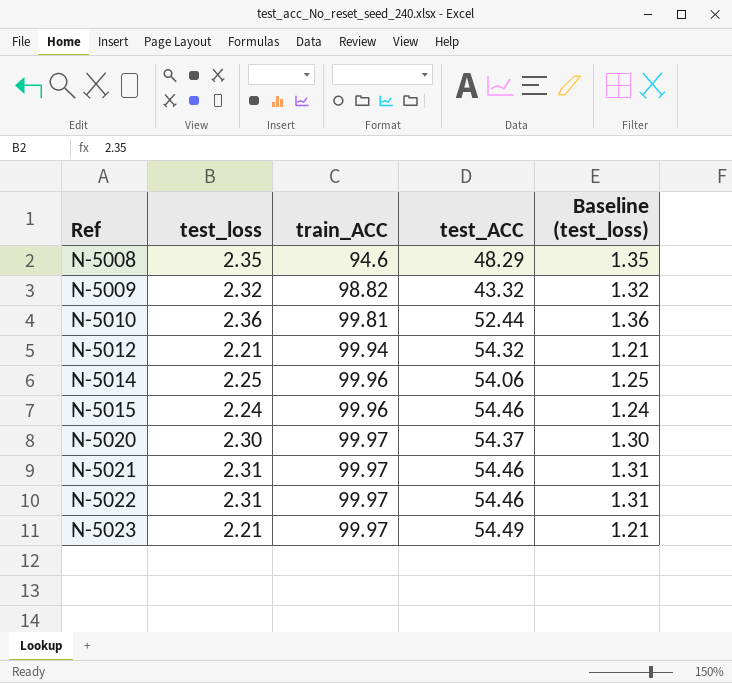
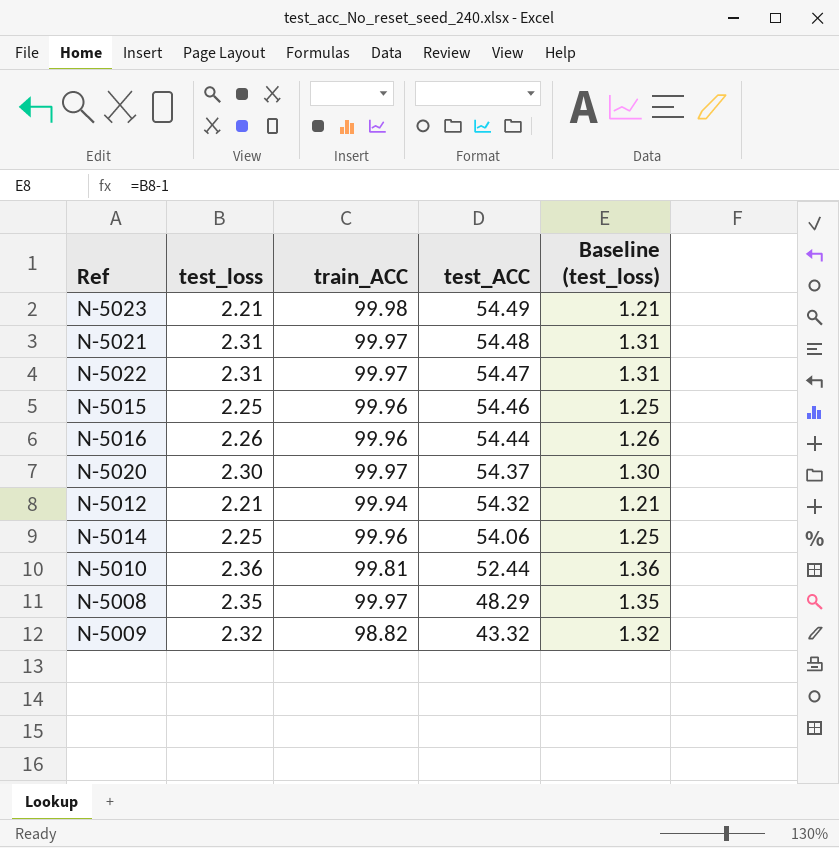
row order: Ref ascending -> test_ACC descending
N-5023 | train_ACC: 99.97 -> 99.98
N-5021 | test_ACC: 54.46 -> 54.48
N-5022 | test_ACC: 54.46 -> 54.47
N-5015 | test_loss: 2.24 -> 2.25
N-5015 | Baseline (test_loss): 1.24 -> 1.25
row N-5016: none -> 2.26 | 99.96 | 54.44 | 1.26
N-5008 | train_ACC: 94.6 -> 99.97

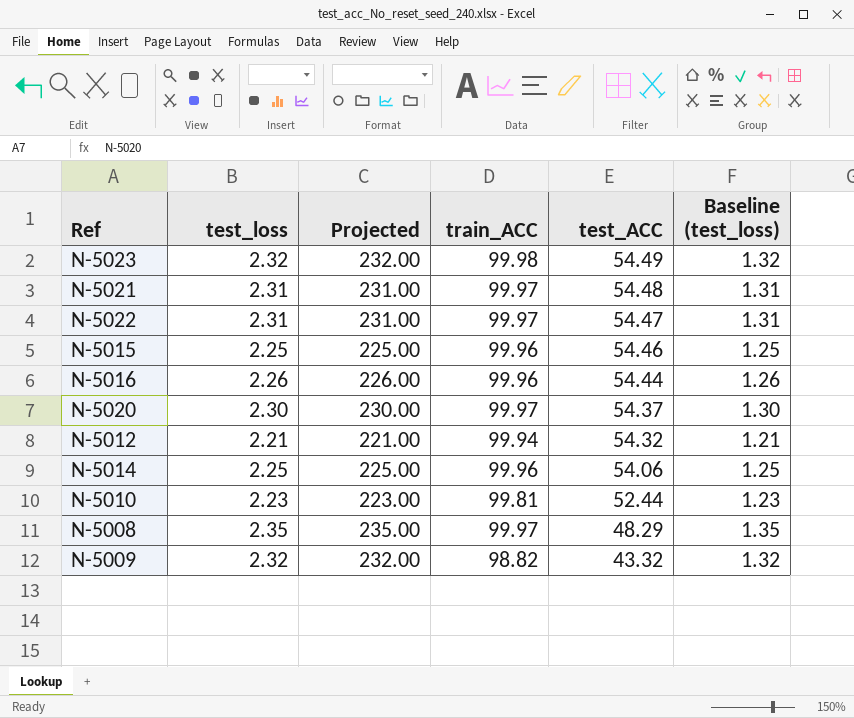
column Projected | formula: none -> [test_loss] * 100
N-5023 | test_loss: 2.21 -> 2.32
N-5023 | Baseline (test_loss): 1.21 -> 1.32
N-5010 | test_loss: 2.36 -> 2.23
N-5010 | Baseline (test_loss): 1.36 -> 1.23

